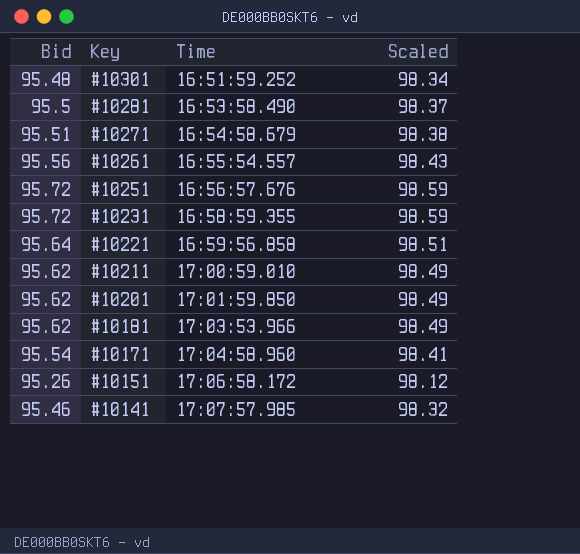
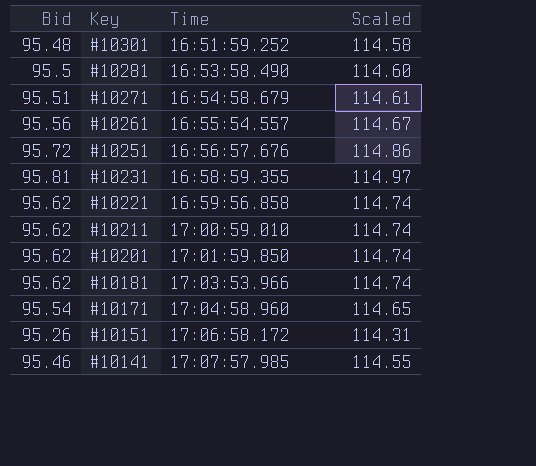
column Scaled | formula: [Bid] * 1.03 -> [Bid] * 1.2
#10231 | Bid: 95.72 -> 95.81
#10221 | Bid: 95.64 -> 95.62

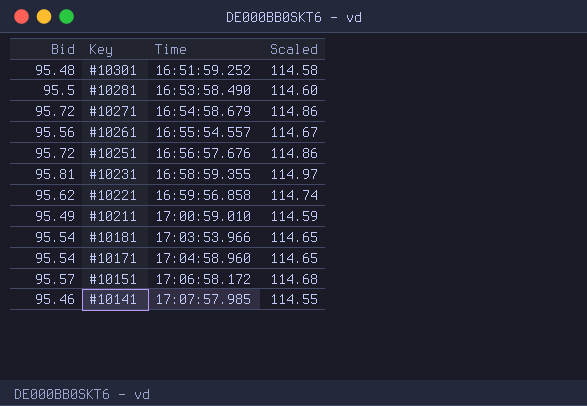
row #10201: 95.62 | 17:01:59.850 | 114.74 -> none
#10271 | Bid: 95.51 -> 95.72
#10271 | Scaled: 114.61 -> 114.86
#10211 | Bid: 95.62 -> 95.49
#10211 | Scaled: 114.74 -> 114.59
#10181 | Bid: 95.62 -> 95.54
#10181 | Scaled: 114.74 -> 114.65
#10151 | Bid: 95.26 -> 95.57
#10151 | Scaled: 114.31 -> 114.68

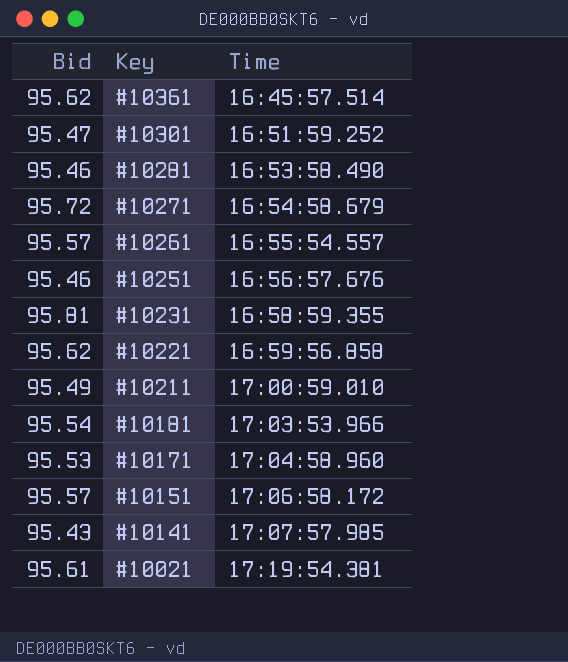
column Scaled | formula: [Bid] * 1.2 -> none
row #10361: none -> 95.62 | 16:45:57.514
#10301 | Bid: 95.48 -> 95.47
#10281 | Bid: 95.5 -> 95.46
#10261 | Bid: 95.56 -> 95.57
#10251 | Bid: 95.72 -> 95.46
#10171 | Bid: 95.54 -> 95.53
#10141 | Bid: 95.46 -> 95.43
row #10021: none -> 95.61 | 17:19:54.381

